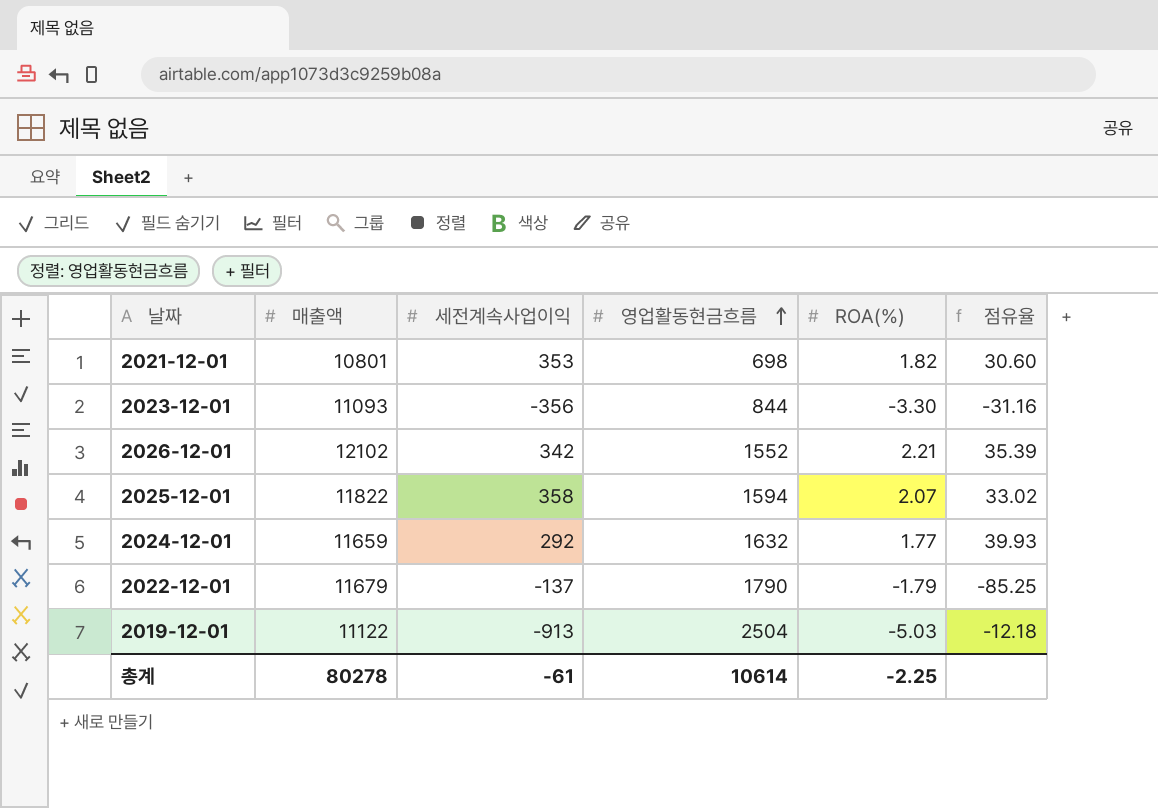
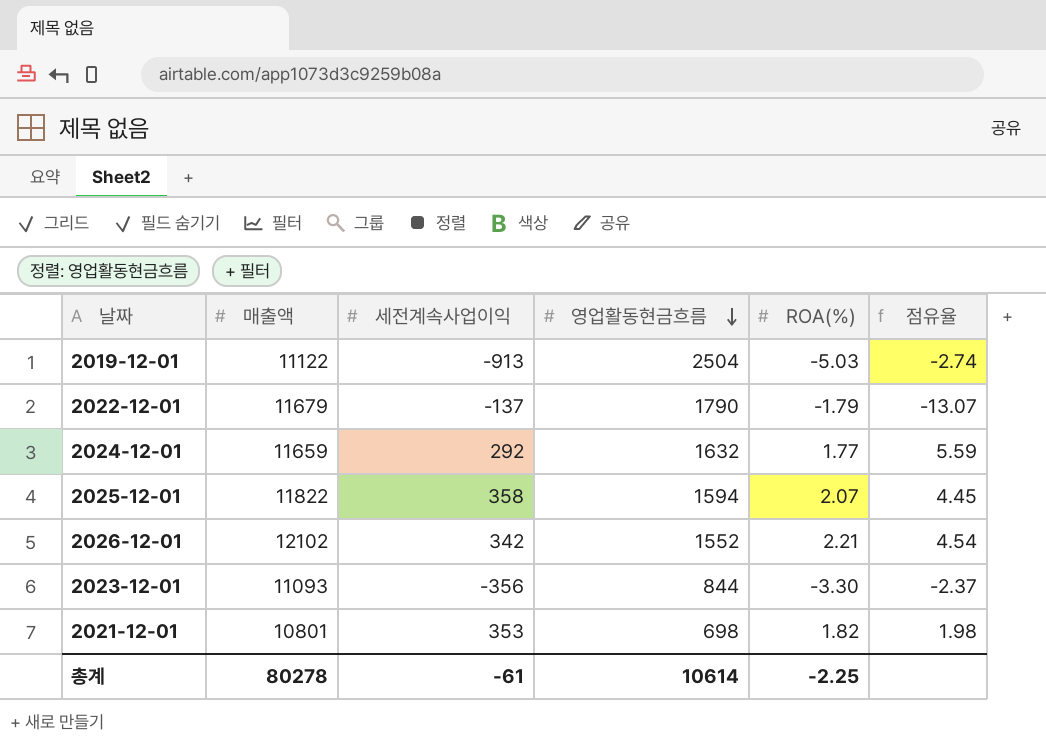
row order: 영업활동현금흐름 ascending -> 영업활동현금흐름 descending
column 점유율 | formula: [매출액] / [세전계속사업이익] -> [영업활동현금흐름] / [세전계속사업이익]

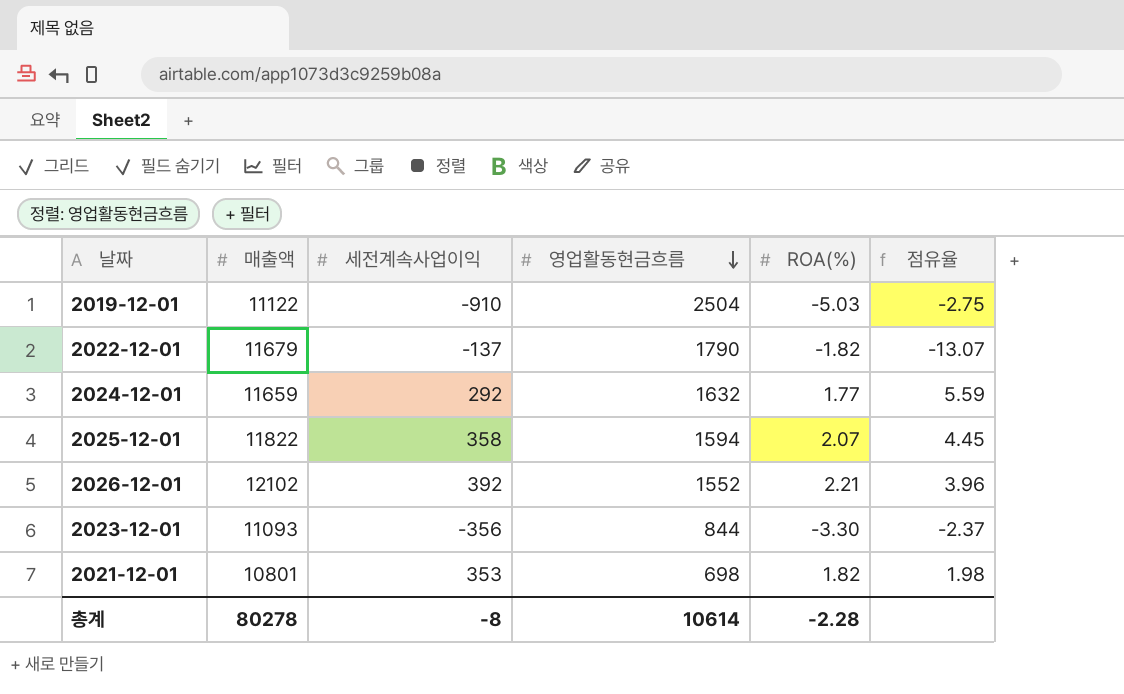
2019-12-01 | 세전계속사업이익: -913 -> -910
2019-12-01 | 점유율: -2.74 -> -2.75
2022-12-01 | ROA(%): -1.79 -> -1.82
2026-12-01 | 세전계속사업이익: 342 -> 392
2026-12-01 | 점유율: 4.54 -> 3.96
총계 | 세전계속사업이익: -61 -> -8
총계 | ROA(%): -2.25 -> -2.28

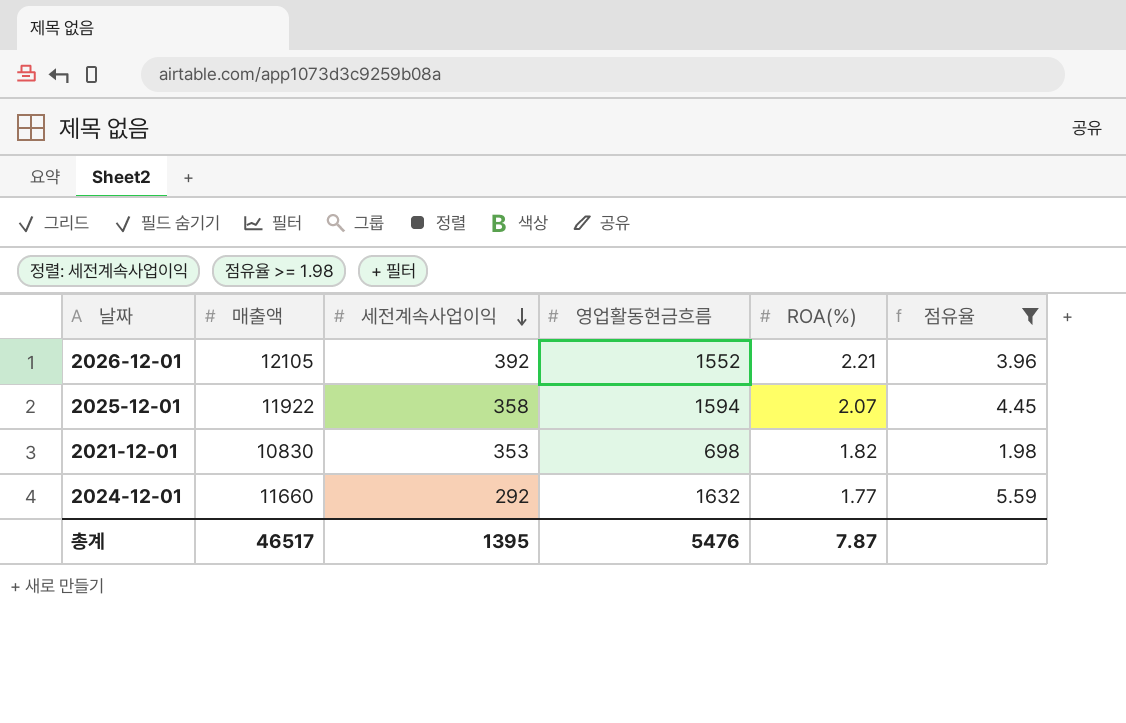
filter: none -> 점유율 >= 1.98
row order: 영업활동현금흐름 descending -> 세전계속사업이익 descending
2026-12-01 | 매출액: 12102 -> 12105
2025-12-01 | 매출액: 11822 -> 11922
2021-12-01 | 매출액: 10801 -> 10830
2024-12-01 | 매출액: 11659 -> 11660
총계 | 매출액: 80278 -> 46517
총계 | 세전계속사업이익: -8 -> 1395
총계 | 영업활동현금흐름: 10614 -> 5476
총계 | ROA(%): -2.28 -> 7.87

